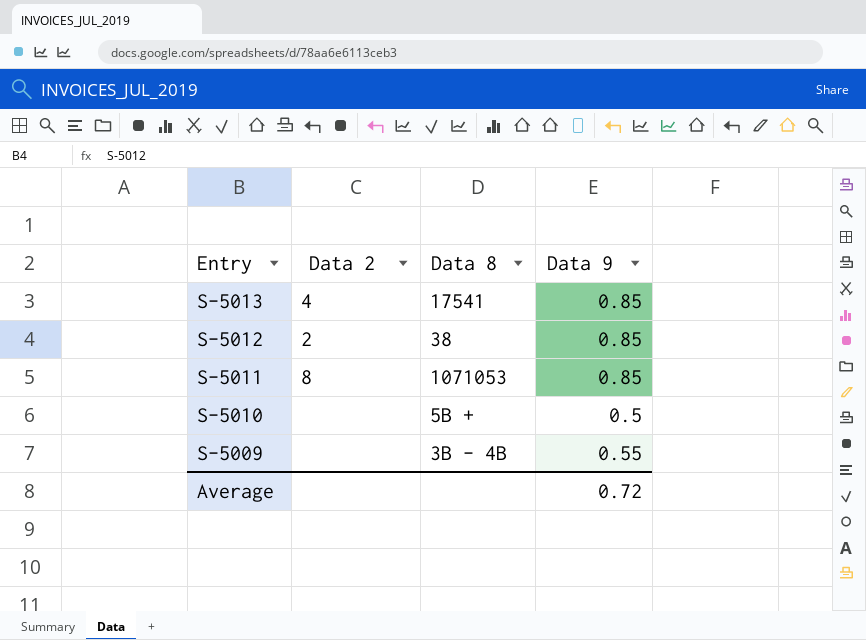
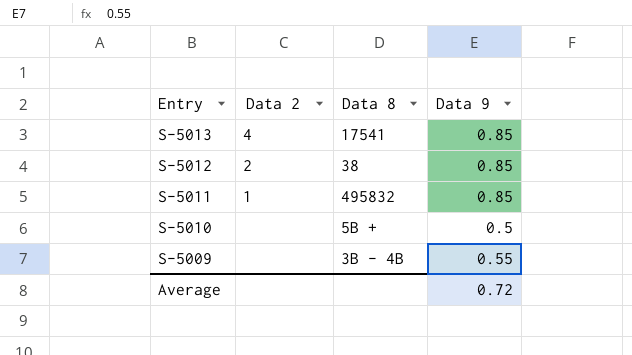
S-5011 | Data 2: 8 -> 1
S-5011 | Data 8: 1071053 -> 495832

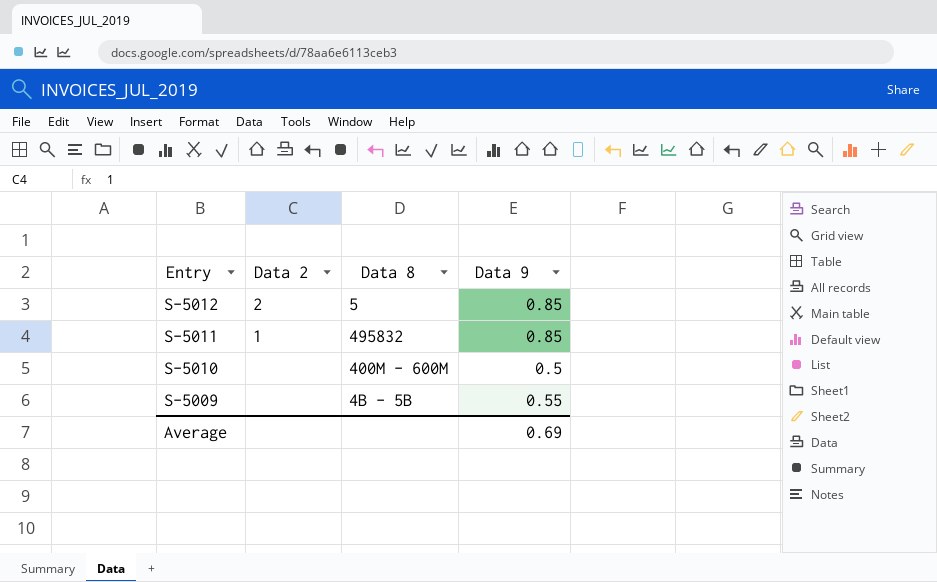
row S-5013: 4 | 17541 | 0.85 -> none
S-5012 | Data 8: 38 -> 5
S-5010 | Data 8: 5B + -> 400M - 600M
S-5009 | Data 8: 3B - 4B -> 4B - 5B
Average | Data 9: 0.72 -> 0.69

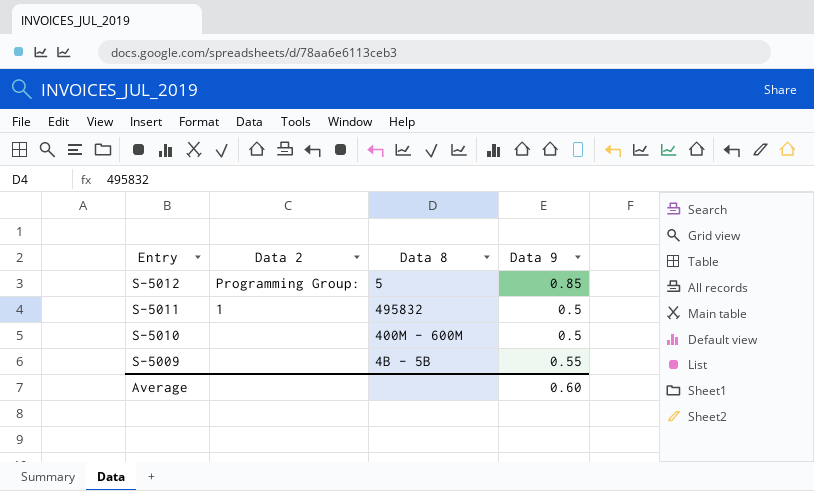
S-5012 | Data 2: 2 -> Programming Group:
S-5011 | Data 9: 0.85 -> 0.5
Average | Data 9: 0.69 -> 0.60

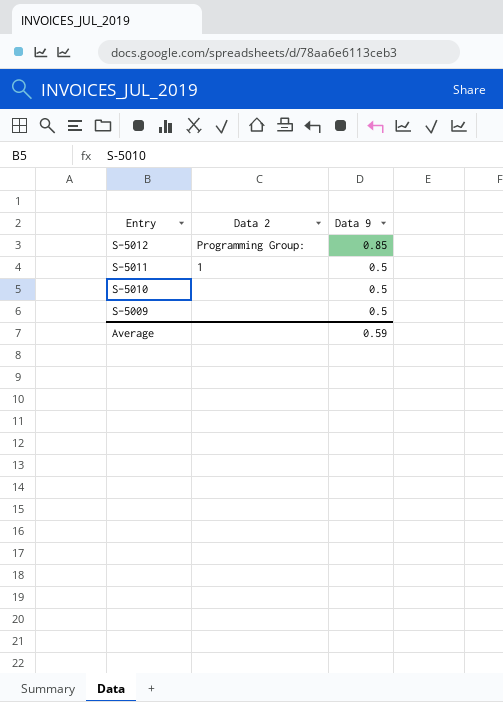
column Data 8 | position: 3 -> none
S-5009 | Data 9: 0.55 -> 0.5
Average | Data 9: 0.60 -> 0.59

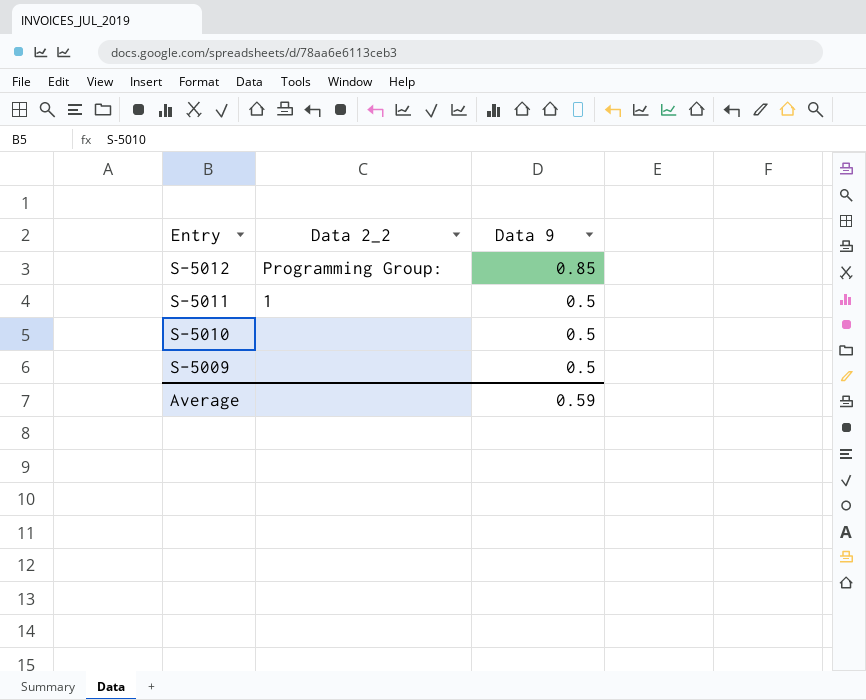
column name: Data 2 -> Data 2_2

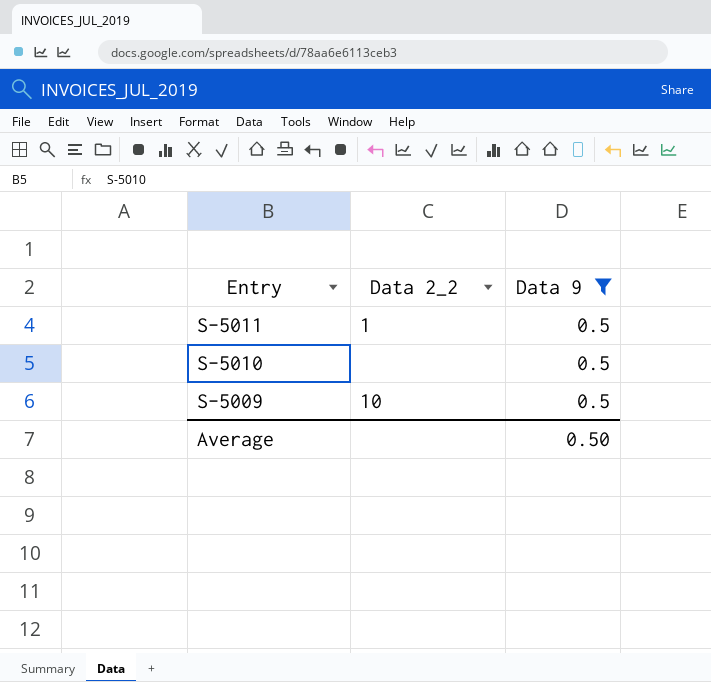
filter: none -> Data 9 = 0.5
S-5009 | Data 2_2: none -> 10
Average | Data 9: 0.59 -> 0.50

